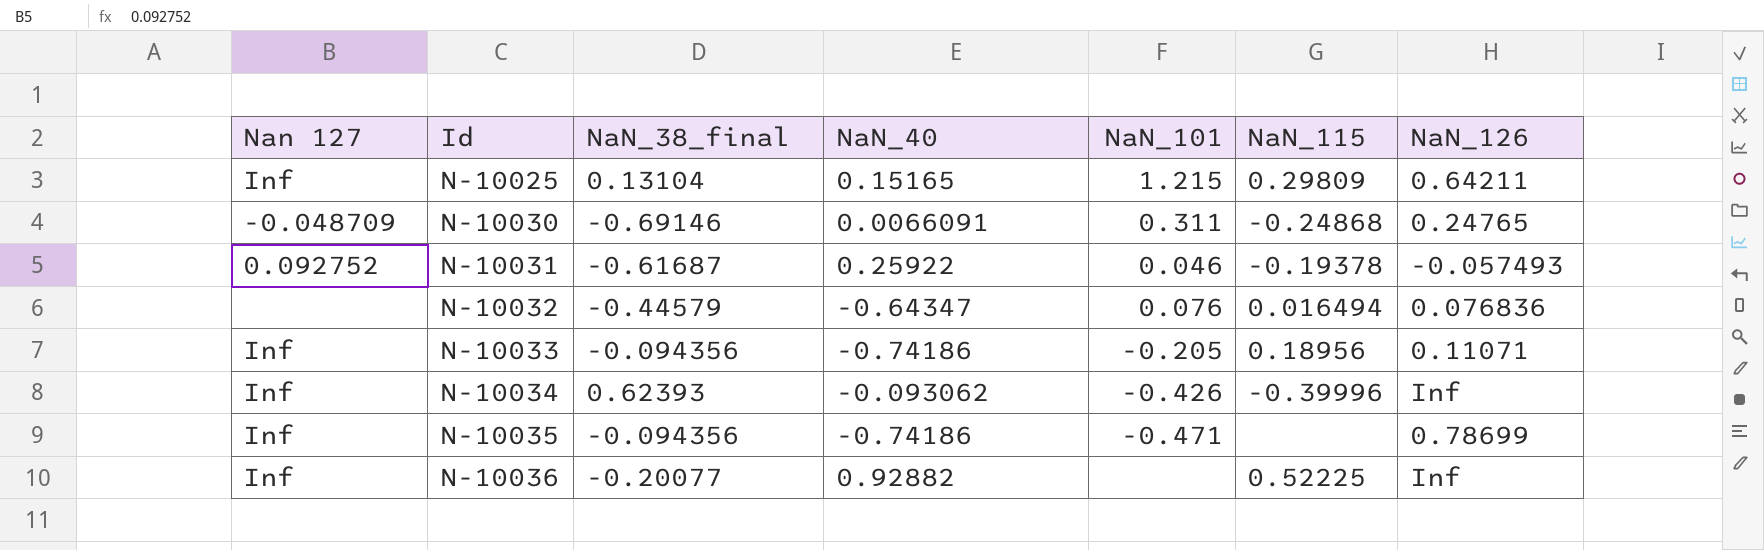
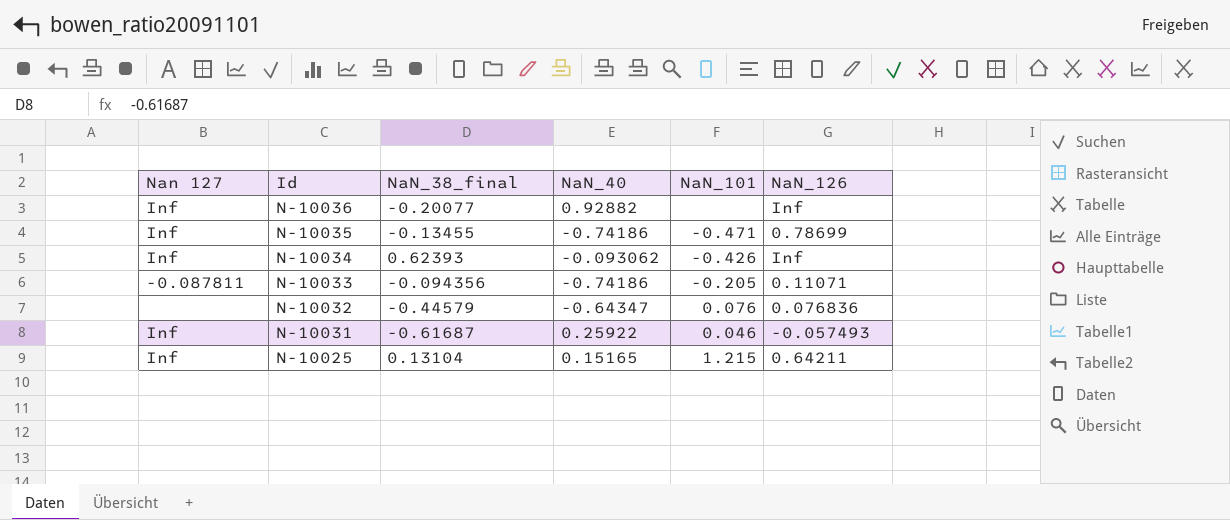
row order: Id ascending -> Id descending
column NaN_115 | position: 6 -> none
row N-10030: -0.048709 | -0.69146 | 0.0066091 | 0.311 | -0.24868 | 0.24765 -> none
N-10035 | NaN_38_final: -0.094356 -> -0.13455
N-10033 | Nan 127: Inf -> -0.087811
N-10031 | Nan 127: 0.092752 -> Inf

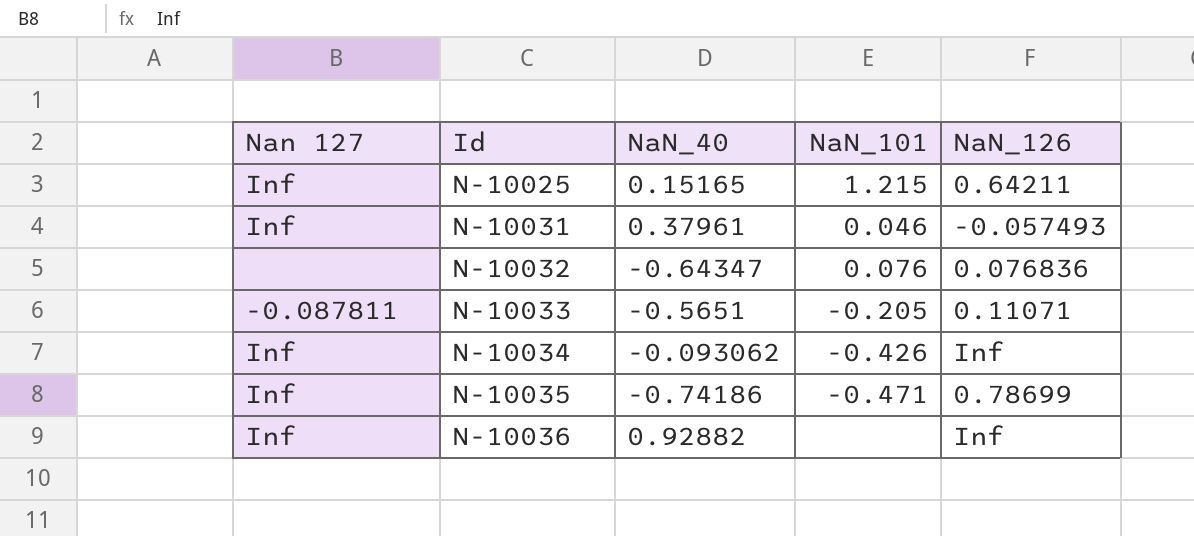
row order: Id descending -> Id ascending
column NaN_38_final | position: 3 -> none
N-10031 | NaN_40: 0.25922 -> 0.37961
N-10033 | NaN_40: -0.74186 -> -0.5651

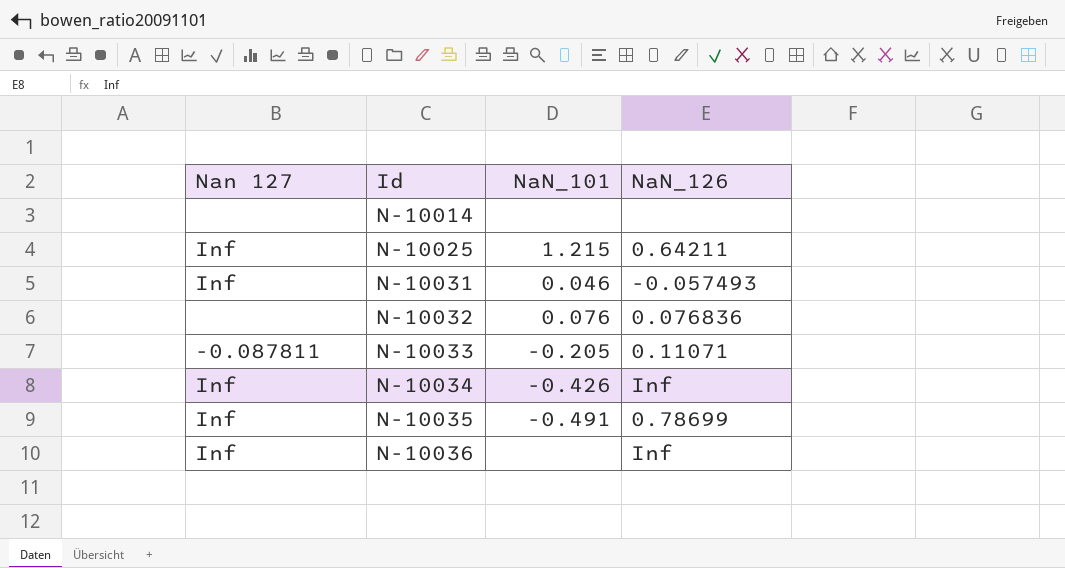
column NaN_40 | position: 3 -> none
row N-10014: none -> none | none | none
N-10035 | NaN_101: -0.471 -> -0.491

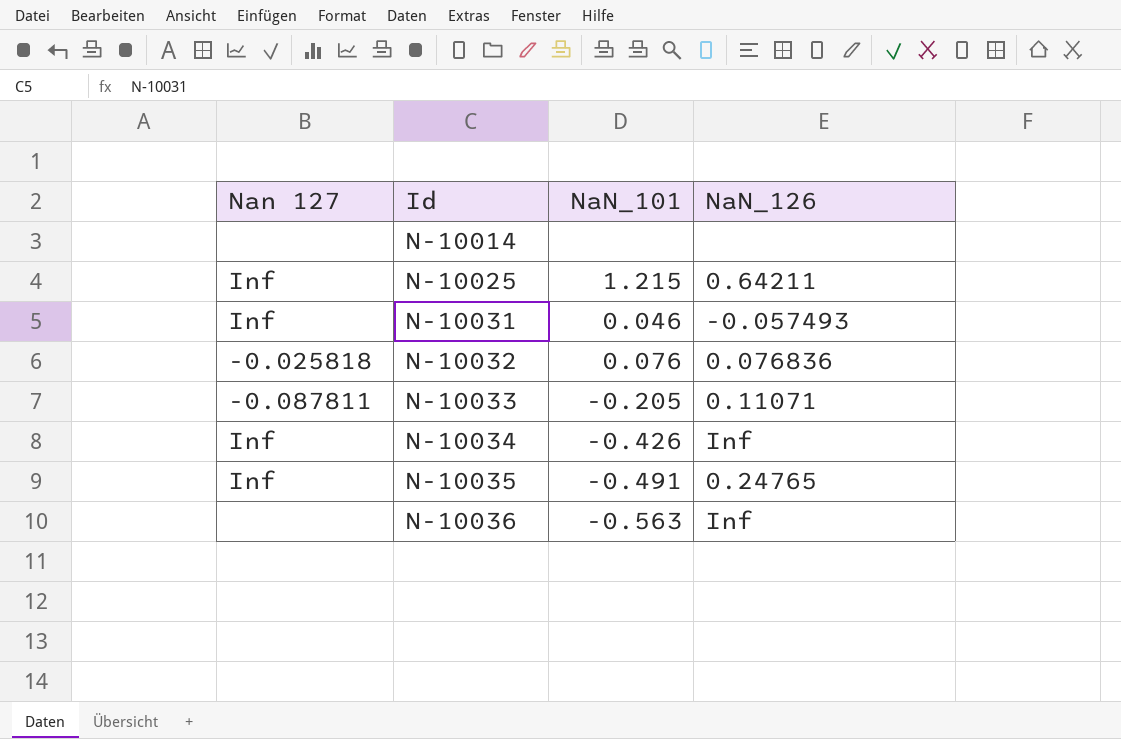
N-10032 | Nan 127: none -> -0.025818
N-10035 | NaN_126: 0.78699 -> 0.24765
N-10036 | Nan 127: Inf -> none
N-10036 | NaN_101: none -> -0.563

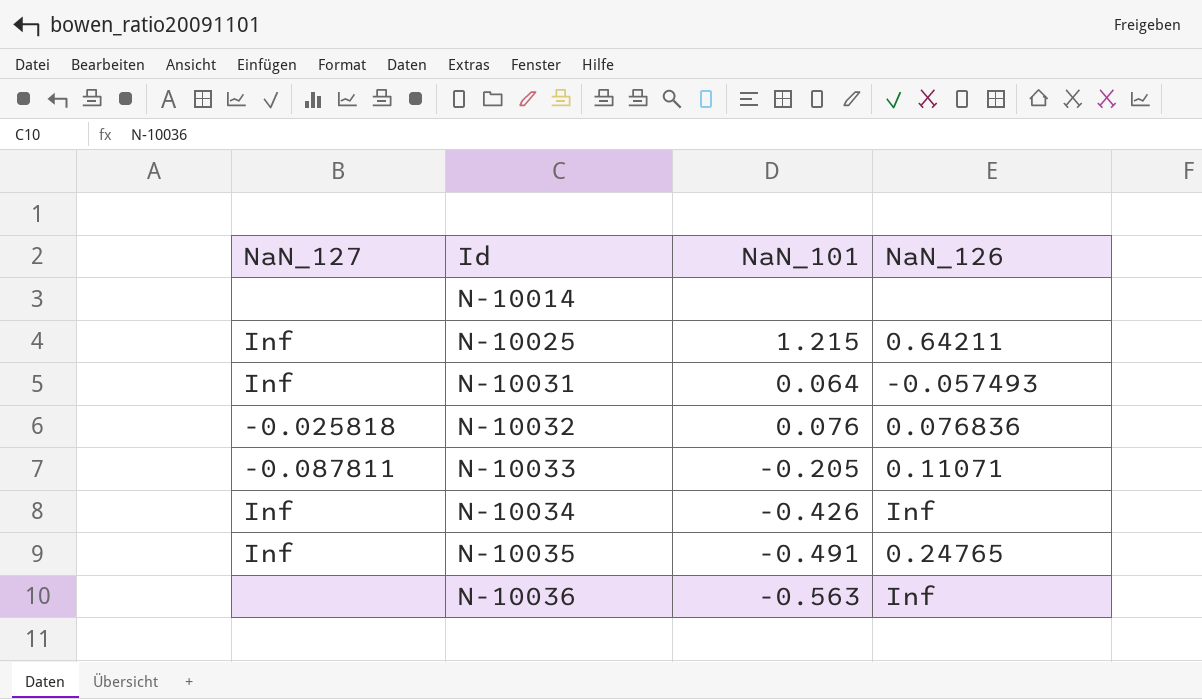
column name: Nan 127 -> NaN_127
N-10031 | NaN_101: 0.046 -> 0.064

